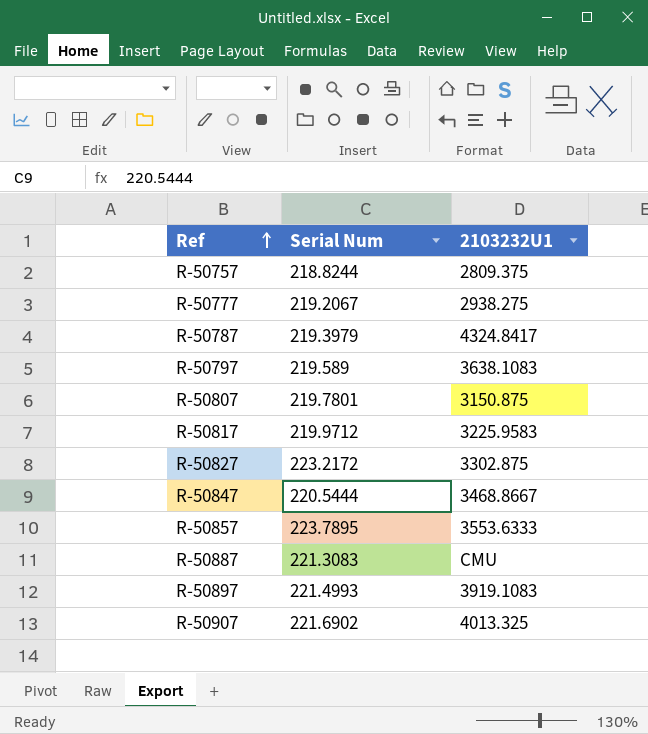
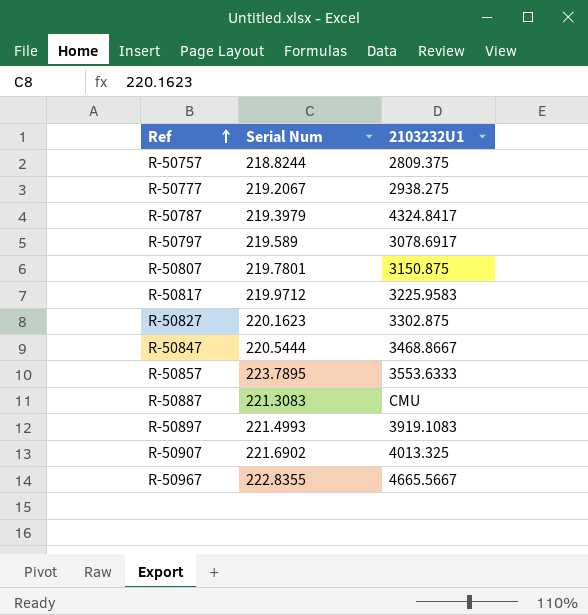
R-50797 | 2103232U1: 3638.1083 -> 3078.6917
R-50827 | Serial Num: 223.2172 -> 220.1623
row R-50967: none -> 222.8355 | 4665.5667

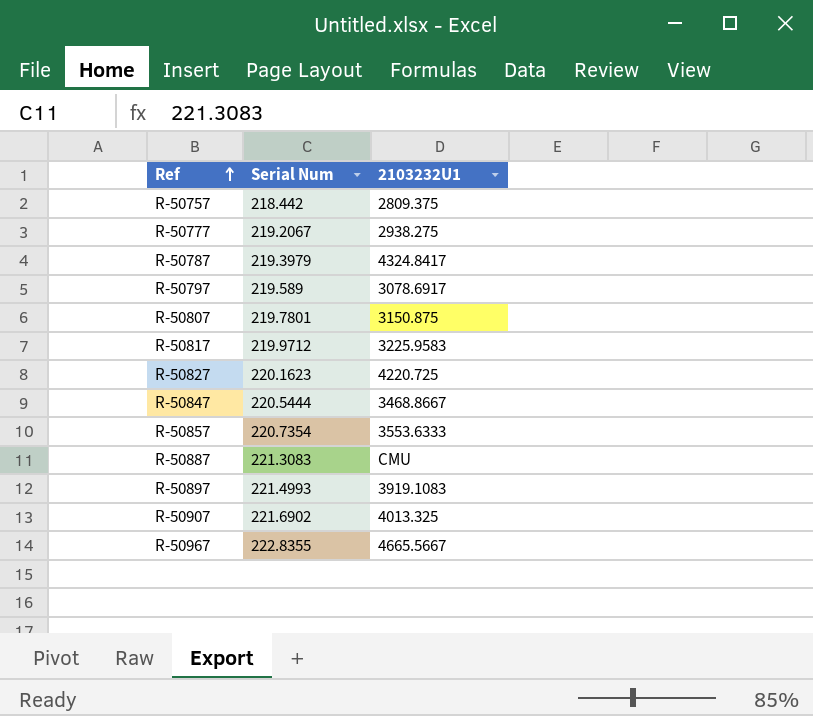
R-50757 | Serial Num: 218.8244 -> 218.442
R-50827 | 2103232U1: 3302.875 -> 4220.725
R-50857 | Serial Num: 223.7895 -> 220.7354

